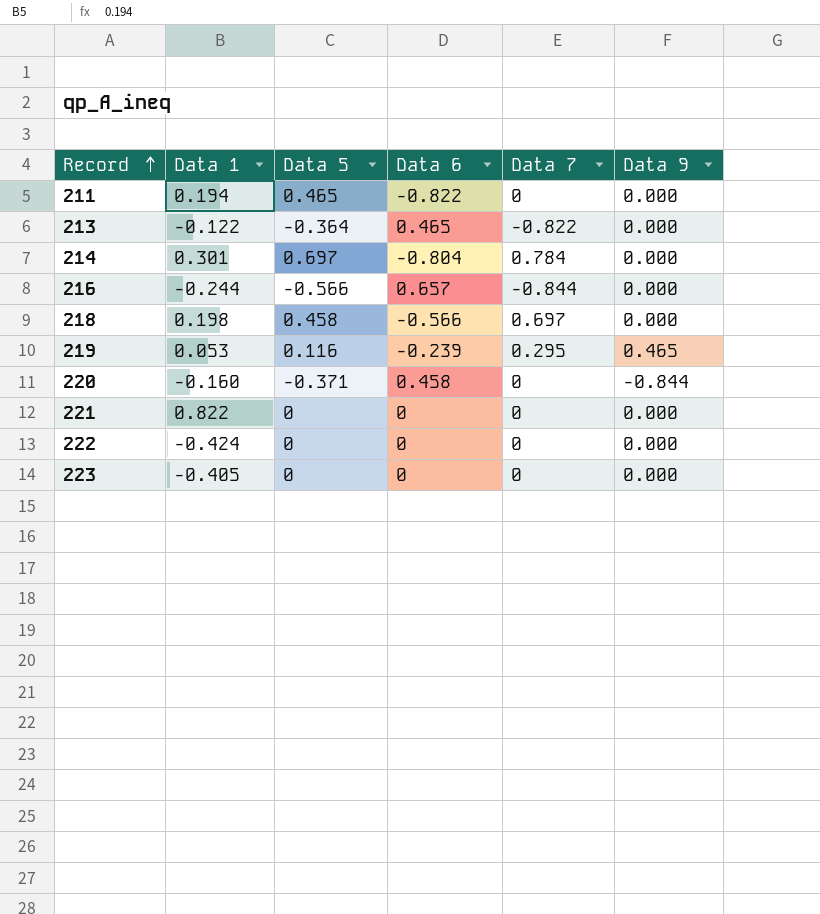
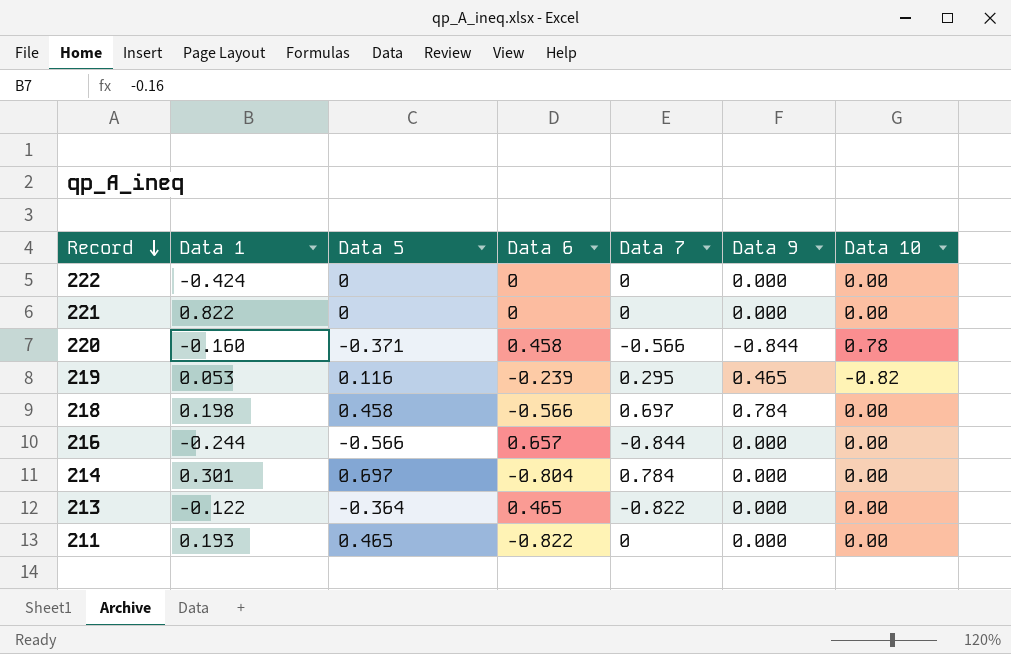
row order: Record ascending -> Record descending
column Data 10 | position: none -> 7
row 223: -0.405 | 0 | 0 | 0 | 0.000 -> none
220 | Data 7: 0 -> -0.566
218 | Data 9: 0.000 -> 0.784
211 | Data 1: 0.194 -> 0.193

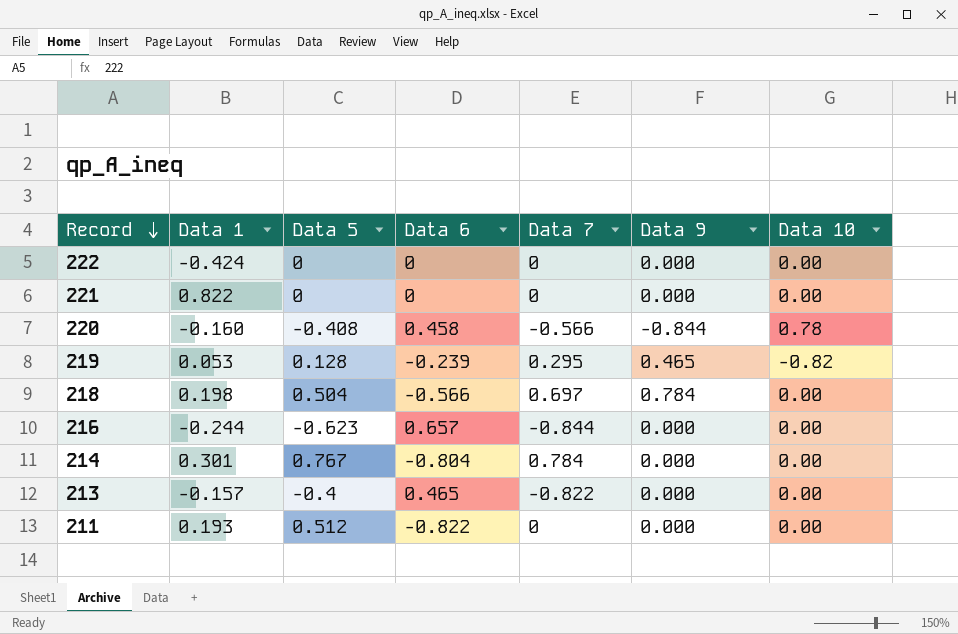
220 | Data 5: -0.371 -> -0.408
219 | Data 5: 0.116 -> 0.128
218 | Data 5: 0.458 -> 0.504
216 | Data 5: -0.566 -> -0.623
214 | Data 5: 0.697 -> 0.767
213 | Data 1: -0.122 -> -0.157
213 | Data 5: -0.364 -> -0.4
211 | Data 5: 0.465 -> 0.512

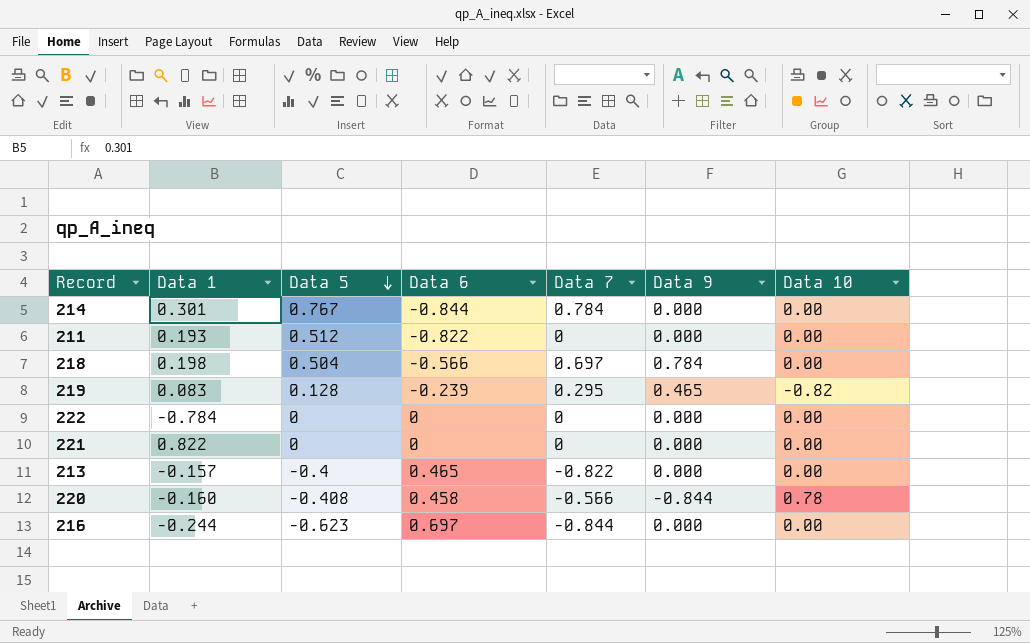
row order: Record descending -> Data 5 descending
214 | Data 6: -0.804 -> -0.844
219 | Data 1: 0.053 -> 0.083
222 | Data 1: -0.424 -> -0.784
216 | Data 6: 0.657 -> 0.697

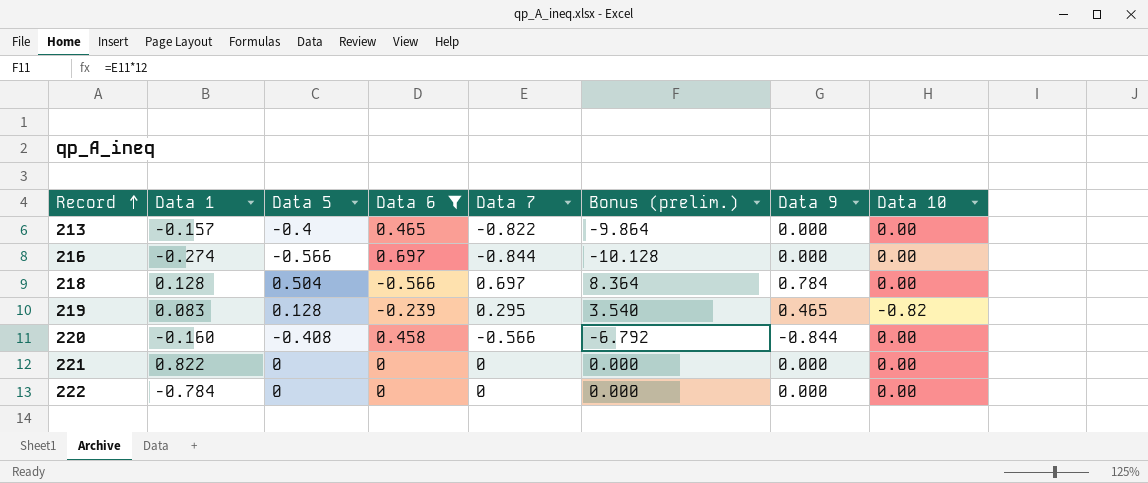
filter: none -> Data 6 >= -0.566
row order: Data 5 descending -> Record ascending
column Bonus (prelim.) | formula: none -> [Data 7] * 12
216 | Data 1: -0.244 -> -0.274
216 | Data 5: -0.623 -> -0.566
218 | Data 1: 0.198 -> 0.128
220 | Data 10: 0.78 -> 0.00

